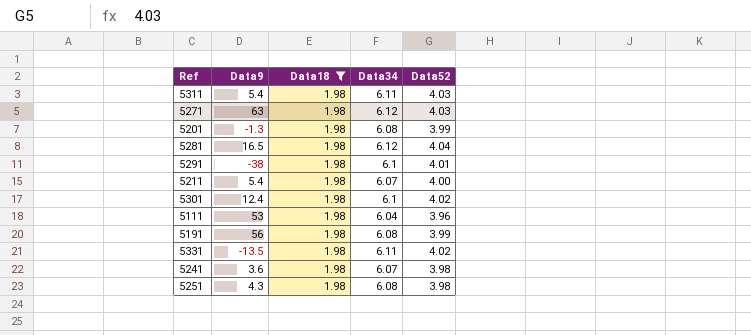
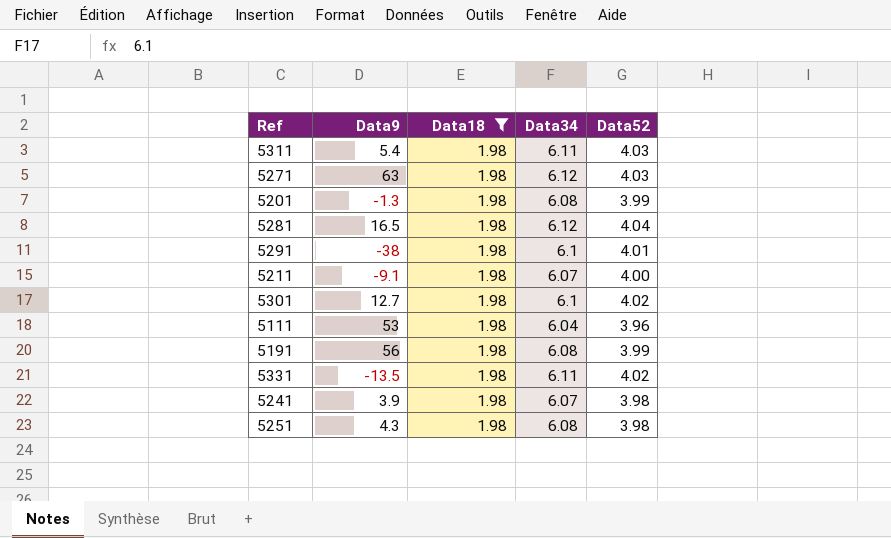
5211 | Data9: 5.4 -> -9.1
5301 | Data9: 12.4 -> 12.7
5241 | Data9: 3.6 -> 3.9

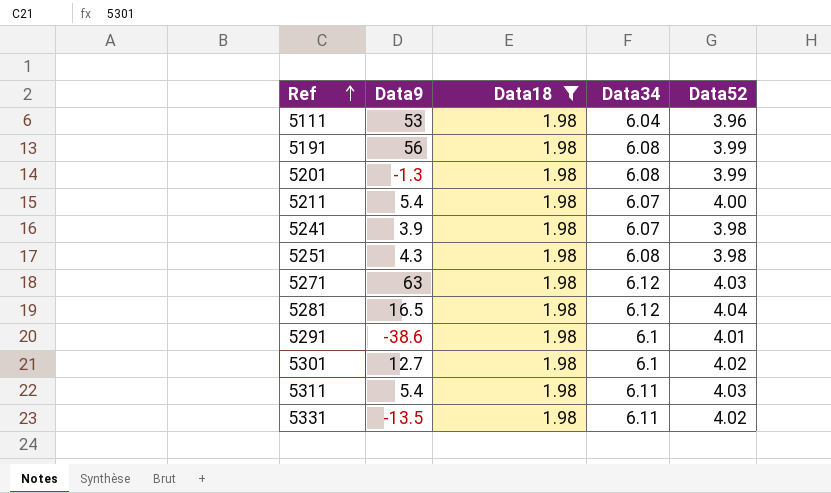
row order: none -> Ref ascending
5211 | Data9: -9.1 -> 5.4
5291 | Data9: -38 -> -38.6

